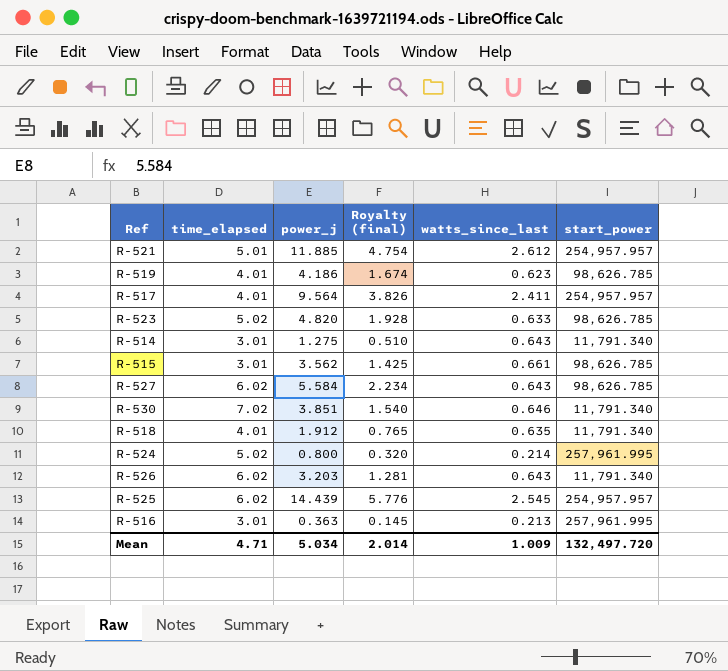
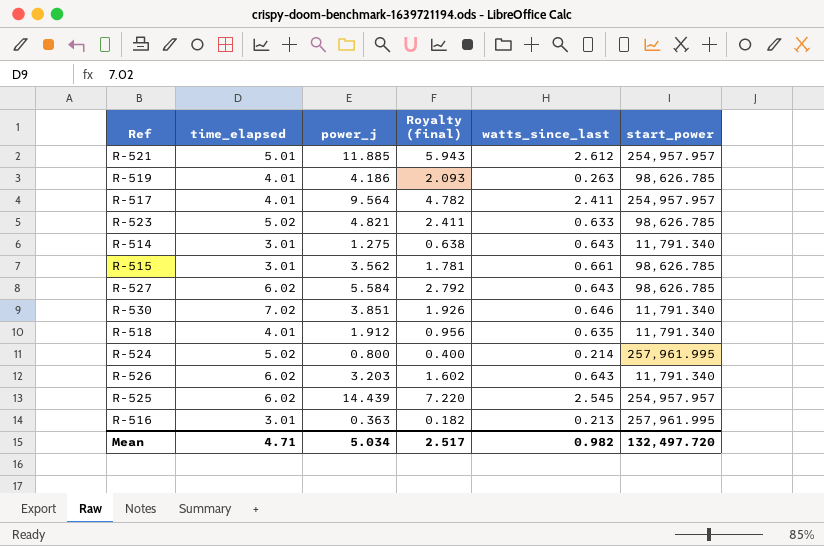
column Royalty (final) | formula: [power_j] * 0.4 -> [power_j] * 0.5
R-519 | watts_since_last: 0.623 -> 0.263
R-523 | power_j: 4.820 -> 4.821
Mean | Royalty (final): 2.014 -> 2.517
Mean | watts_since_last: 1.009 -> 0.982

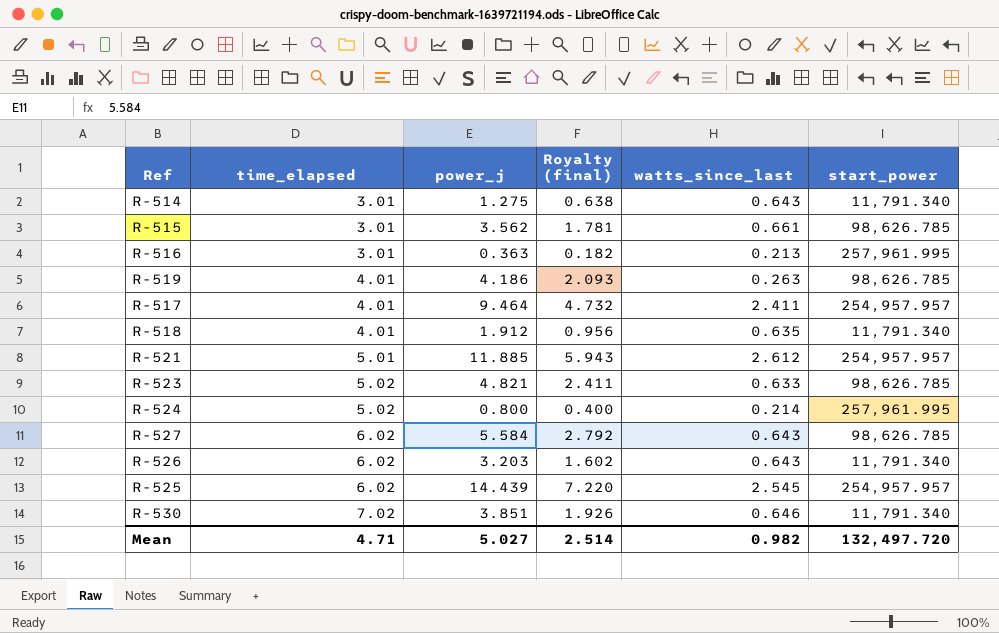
row order: none -> time_elapsed ascending
R-517 | power_j: 9.564 -> 9.464
R-517 | Royalty (final): 4.782 -> 4.732
Mean | power_j: 5.034 -> 5.027
Mean | Royalty (final): 2.517 -> 2.514

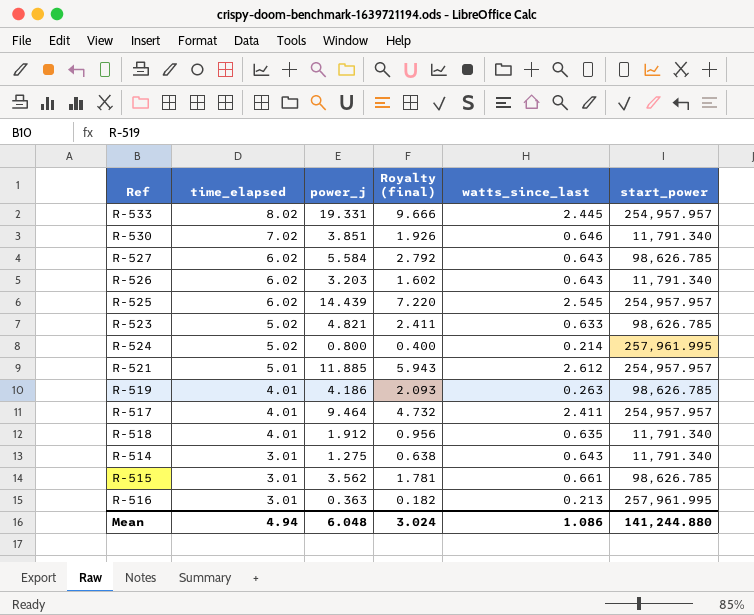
row order: time_elapsed ascending -> time_elapsed descending
row R-533: none -> 8.02 | 19.331 | 9.666 | 2.445 | 254,957.957
Mean | time_elapsed: 4.71 -> 4.94
Mean | power_j: 5.027 -> 6.048
Mean | Royalty (final): 2.514 -> 3.024
Mean | watts_since_last: 0.982 -> 1.086
Mean | start_power: 132,497.720 -> 141,244.880

